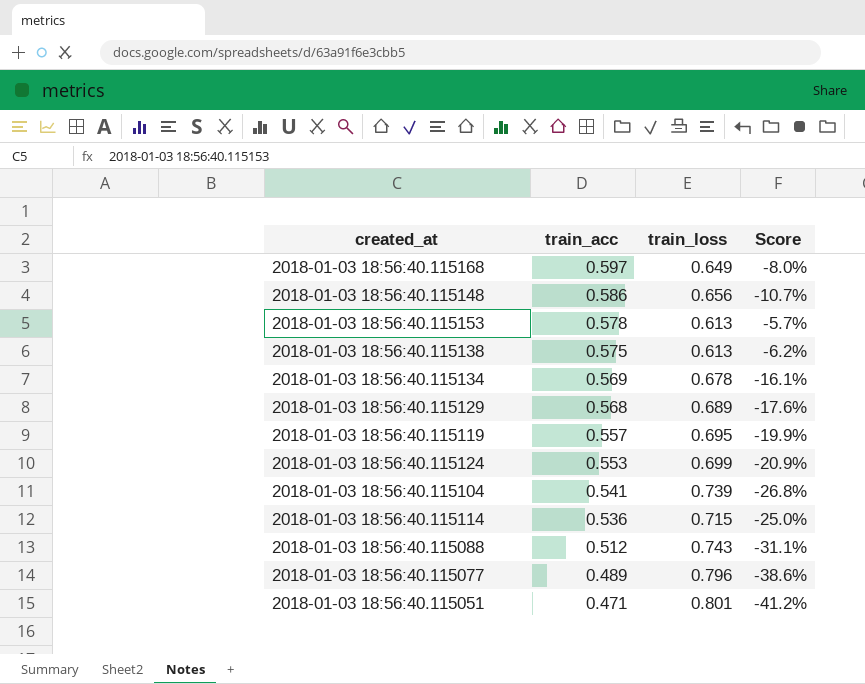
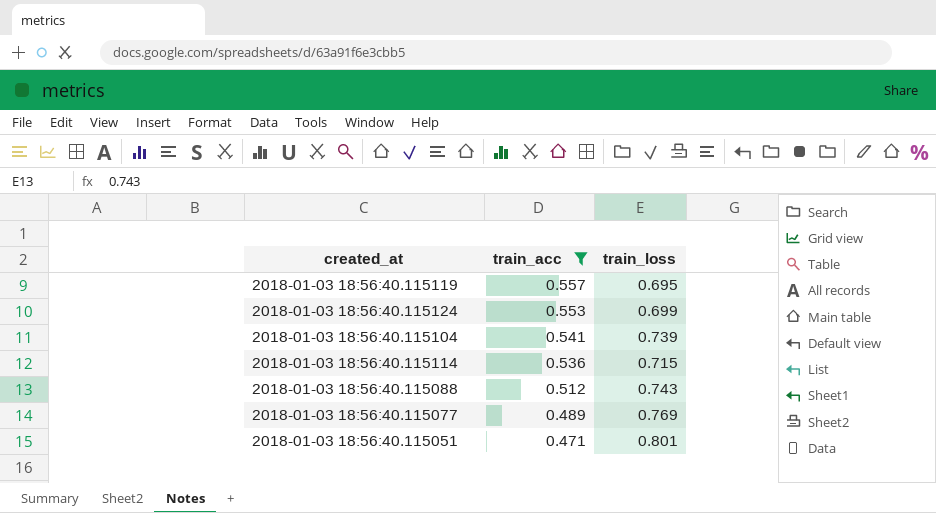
filter: none -> train_acc <= 0.557
column Score | formula: ([train_acc] - [train_loss]) / [train_loss] -> none
2018-01-03 18:56:40.115077 | train_loss: 0.796 -> 0.769

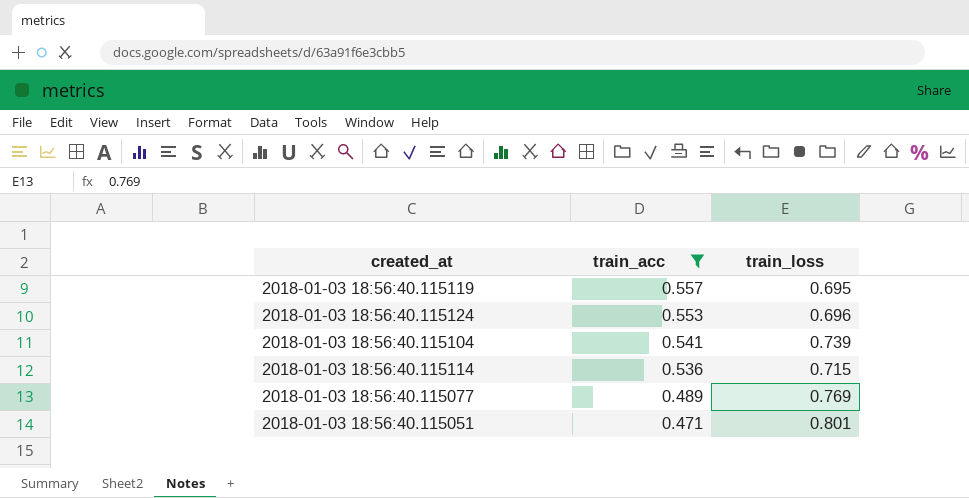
row 2018-01-03 18:56:40.115088: 0.512 | 0.743 -> none
2018-01-03 18:56:40.115124 | train_loss: 0.699 -> 0.696

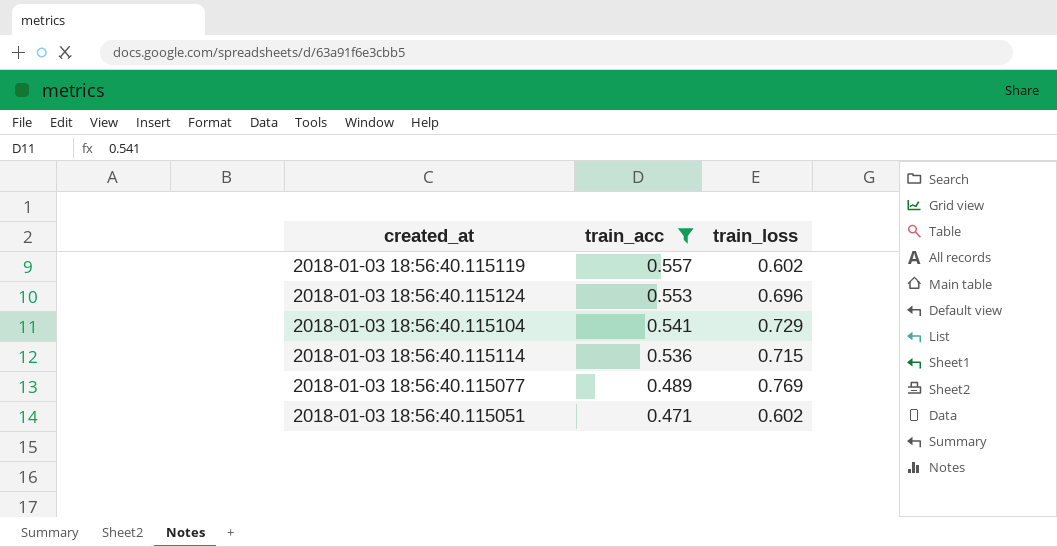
2018-01-03 18:56:40.115119 | train_loss: 0.695 -> 0.602
2018-01-03 18:56:40.115104 | train_loss: 0.739 -> 0.729
2018-01-03 18:56:40.115051 | train_loss: 0.801 -> 0.602

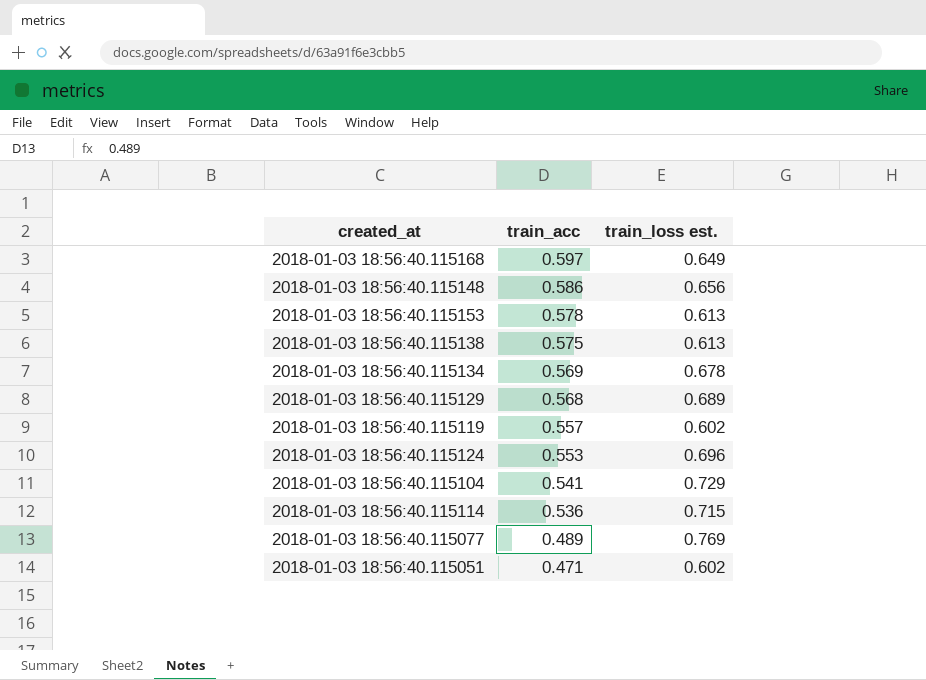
filter: train_acc <= 0.557 -> none
column name: train_loss -> train_loss est.

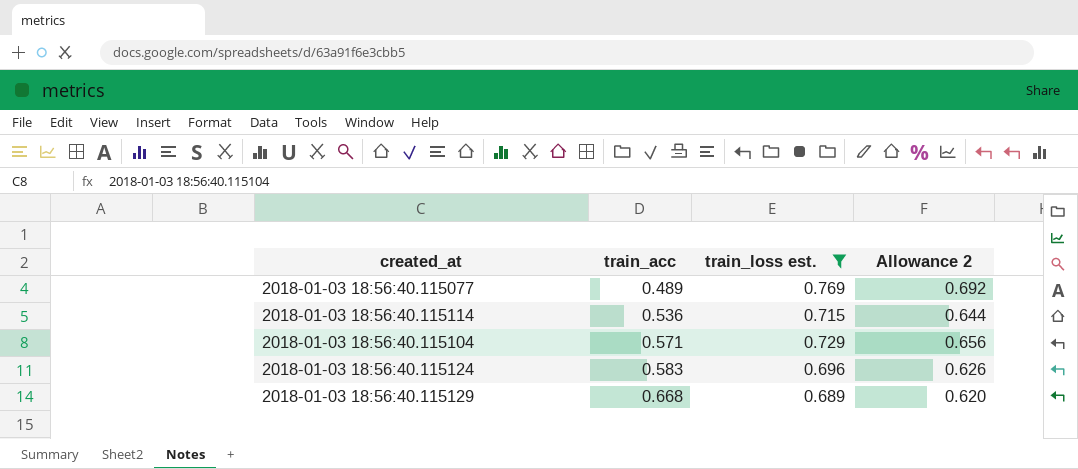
filter: none -> train_loss est. >= 0.689
row order: train_acc descending -> train_acc ascending
column Allowance 2 | formula: none -> [train_loss est.] * 0.9
2018-01-03 18:56:40.115104 | train_acc: 0.541 -> 0.571
2018-01-03 18:56:40.115124 | train_acc: 0.553 -> 0.583
2018-01-03 18:56:40.115129 | train_acc: 0.568 -> 0.668

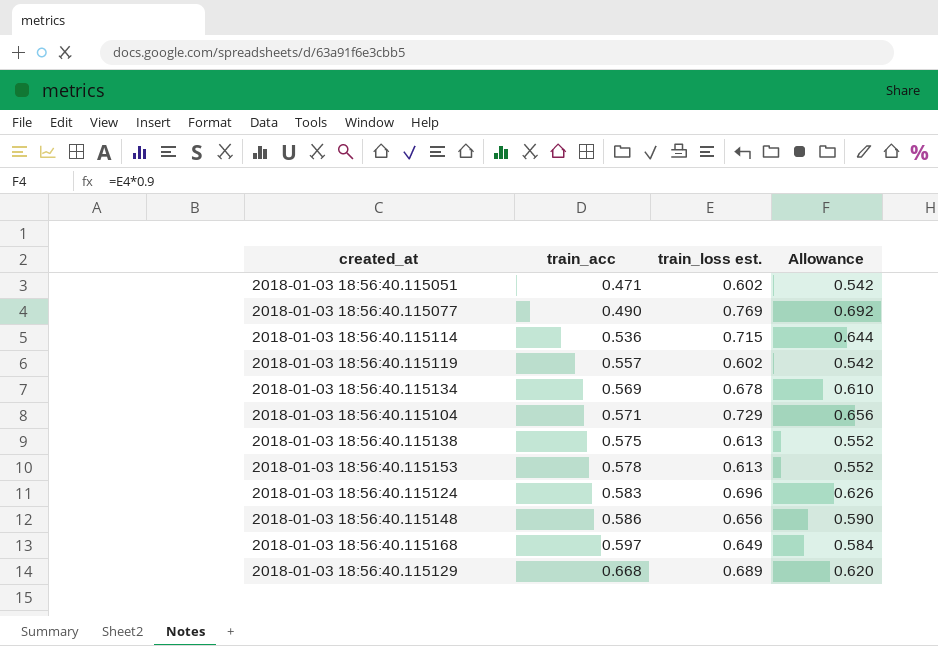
filter: train_loss est. >= 0.689 -> none
column name: Allowance 2 -> Allowance
2018-01-03 18:56:40.115077 | train_acc: 0.489 -> 0.490

